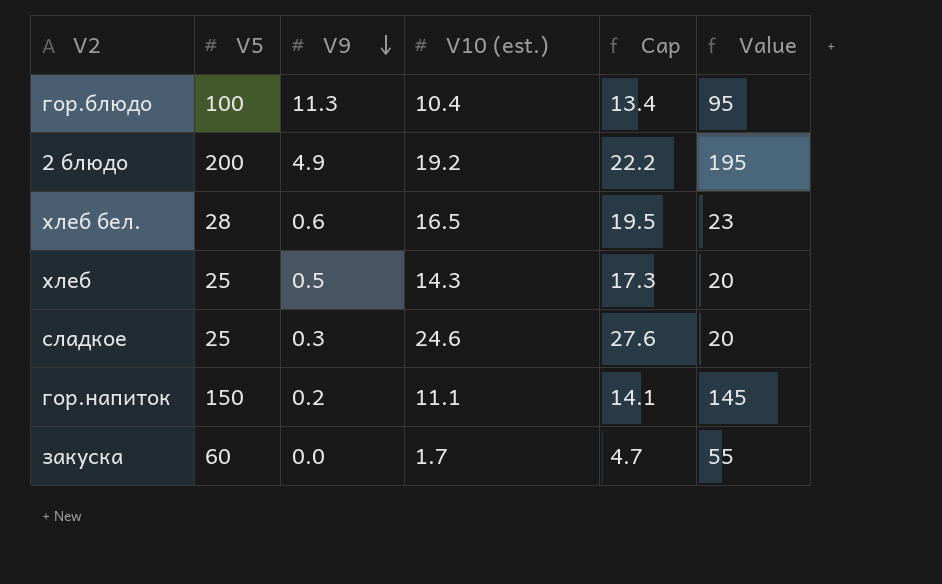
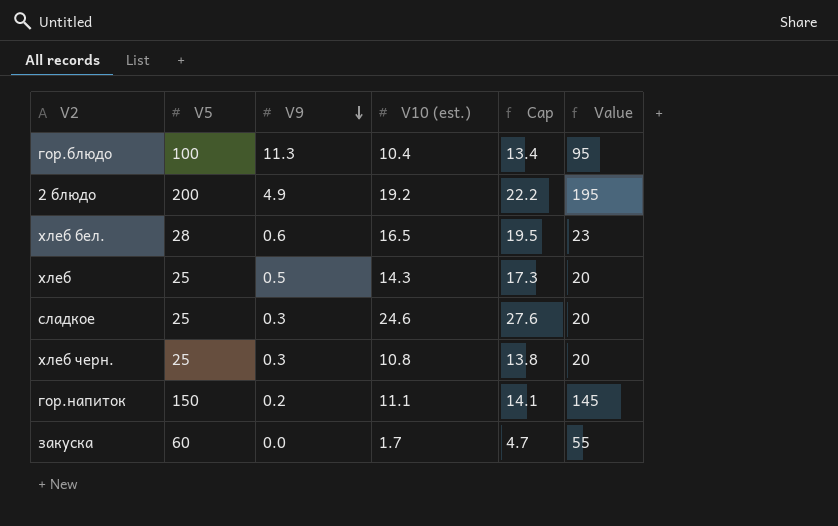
row хлеб черн.: none -> 25 | 0.3 | 10.8 | 13.8 | 20

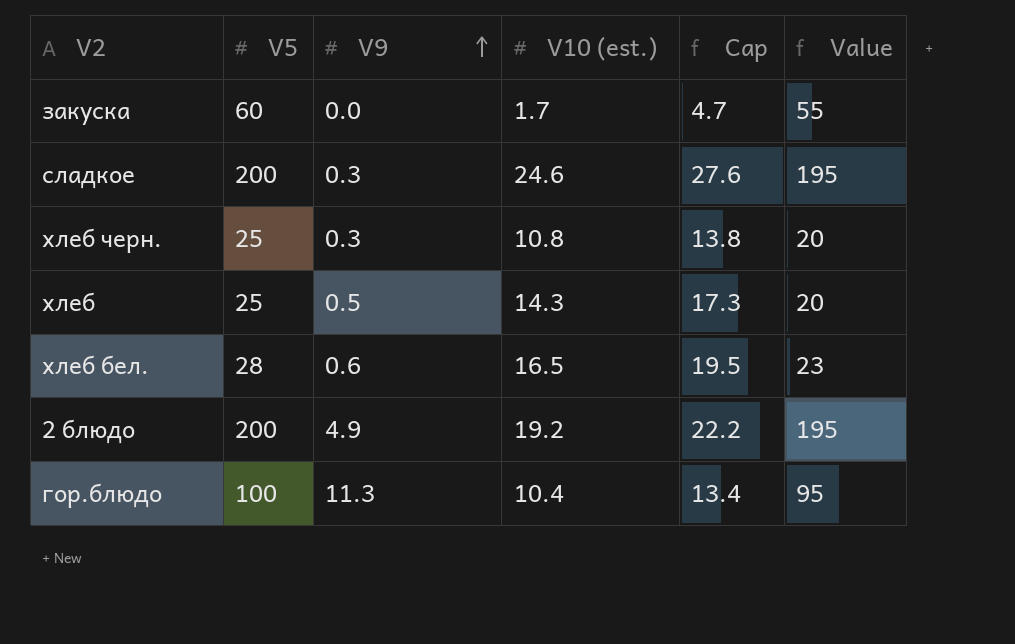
row order: V9 descending -> V9 ascending
row гор.напиток: 150 | 0.2 | 11.1 | 14.1 | 145 -> none
сладкое | V5: 25 -> 200
сладкое | Value: 20 -> 195

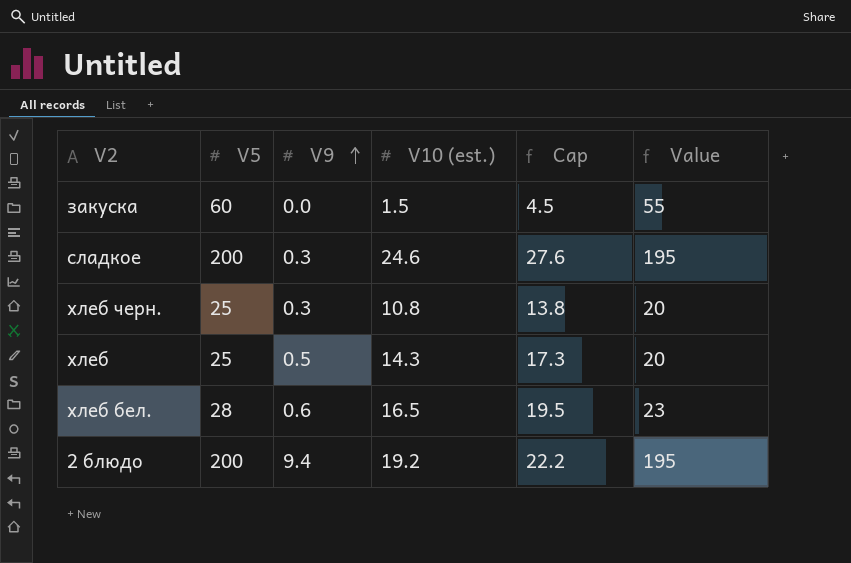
row гор.блюдо: 100 | 11.3 | 10.4 | 13.4 | 95 -> none
закуска | V10 (est.): 1.7 -> 1.5
закуска | Cap: 4.7 -> 4.5
2 блюдо | V9: 4.9 -> 9.4

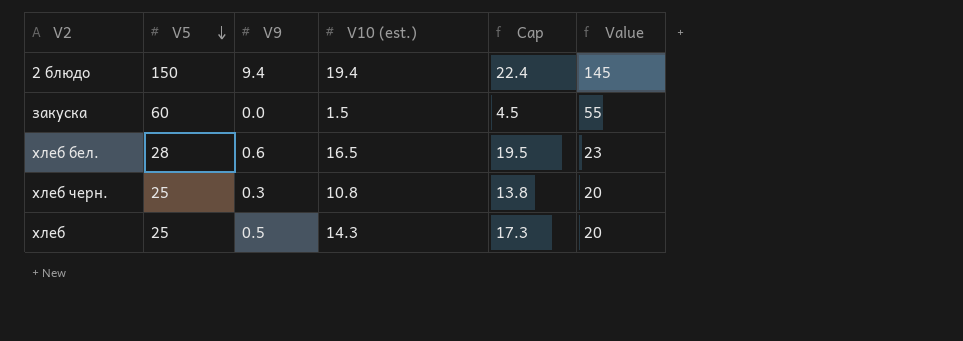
row order: V9 ascending -> V5 descending
row сладкое: 200 | 0.3 | 24.6 | 27.6 | 195 -> none
2 блюдо | V5: 200 -> 150
2 блюдо | V10 (est.): 19.2 -> 19.4
2 блюдо | Cap: 22.2 -> 22.4
2 блюдо | Value: 195 -> 145

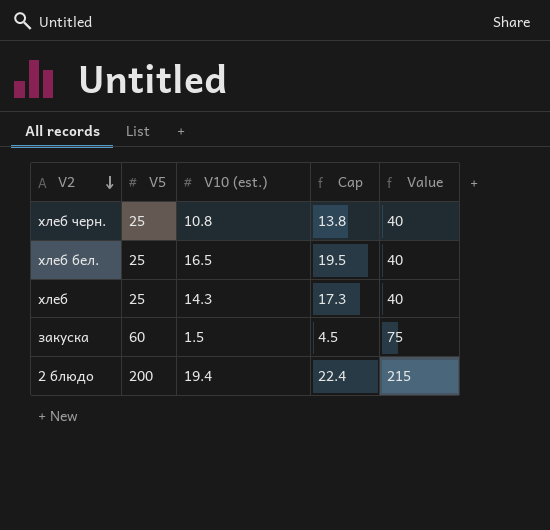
row order: V5 descending -> V2 descending
column V9 | position: 3 -> none
column Value | formula: [V5] - 5 -> [V5] + 15
хлеб бел. | V5: 28 -> 25
2 блюдо | V5: 150 -> 200

